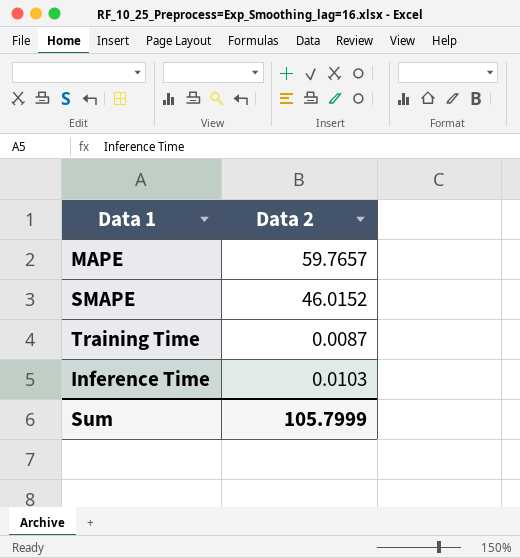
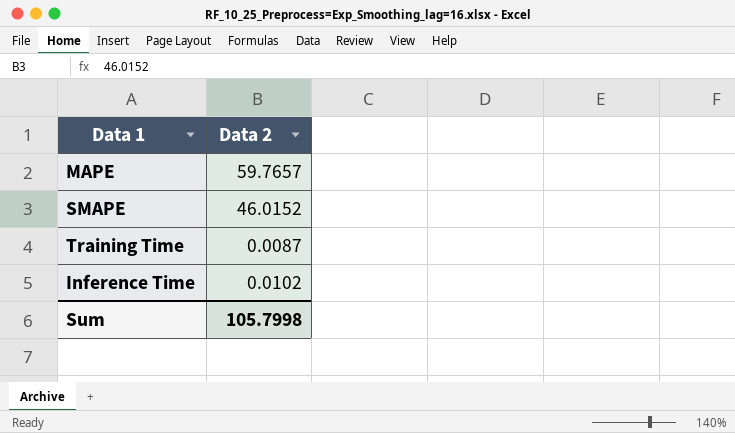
Inference Time | Data 2: 0.0103 -> 0.0102
Sum | Data 2: 105.7999 -> 105.7998

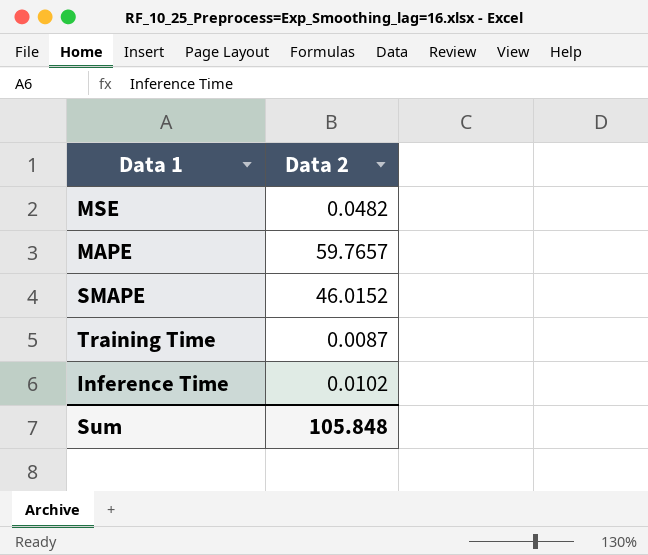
row MSE: none -> 0.0482
Sum | Data 2: 105.7998 -> 105.848

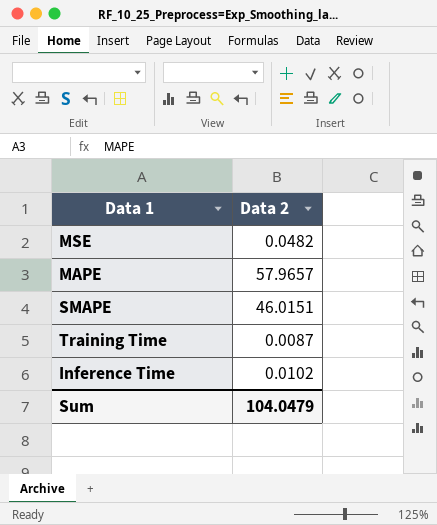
MAPE | Data 2: 59.7657 -> 57.9657
SMAPE | Data 2: 46.0152 -> 46.0151
Sum | Data 2: 105.848 -> 104.0479

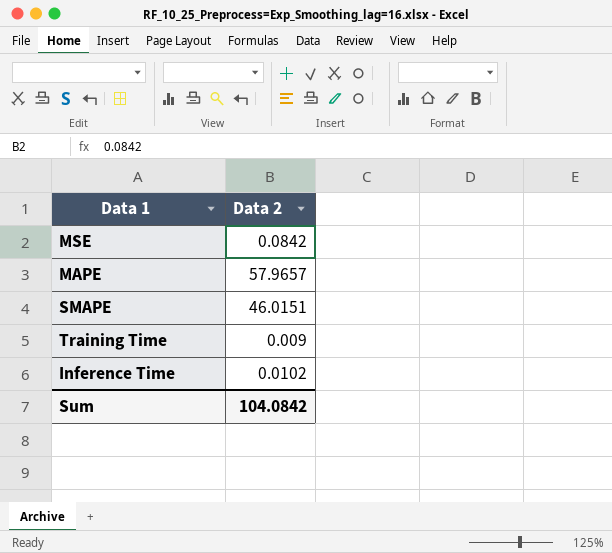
MSE | Data 2: 0.0482 -> 0.0842
Training Time | Data 2: 0.0087 -> 0.009
Sum | Data 2: 104.0479 -> 104.0842

